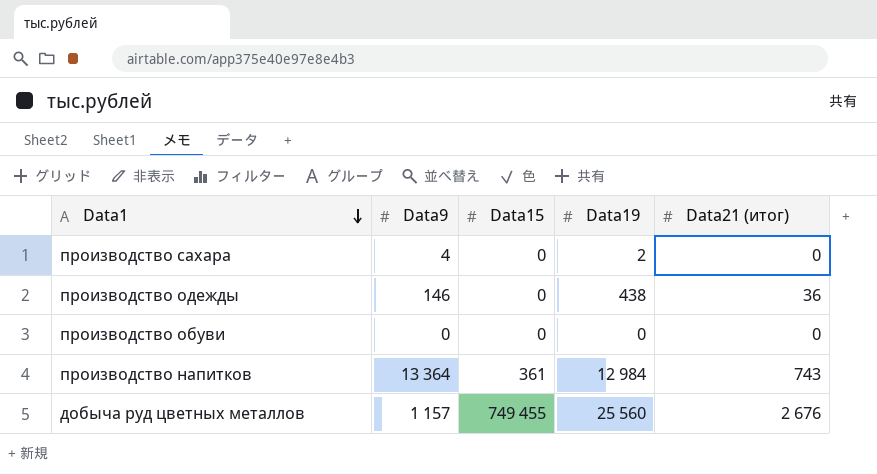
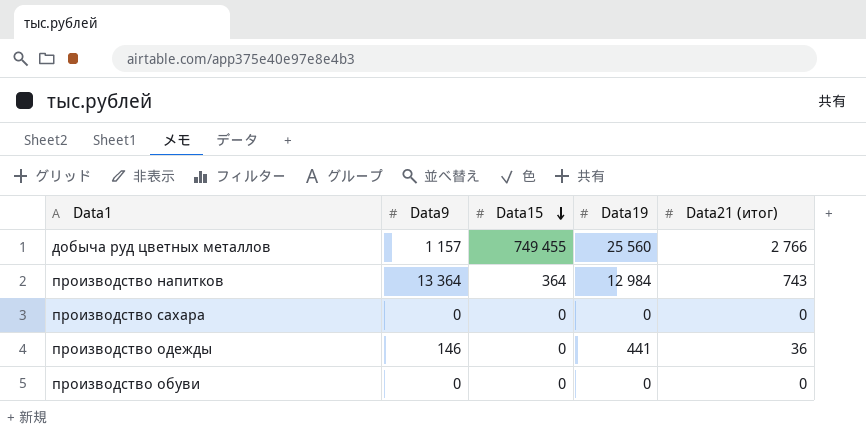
row order: Data1 descending -> Data15 descending
добыча руд цветных металлов | Data21 (итог): 2 676 -> 2 766
производство напитков | Data15: 361 -> 364
производство сахара | Data9: 4 -> 0
производство сахара | Data19: 2 -> 0
производство одежды | Data19: 438 -> 441

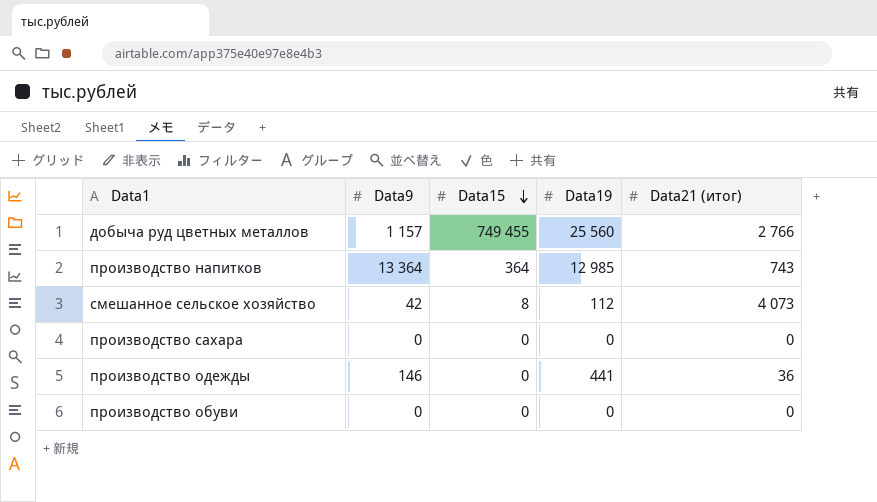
производство напитков | Data19: 12 984 -> 12 985
row смешанное сельское хозяйство: none -> 42 | 8 | 112 | 4 073

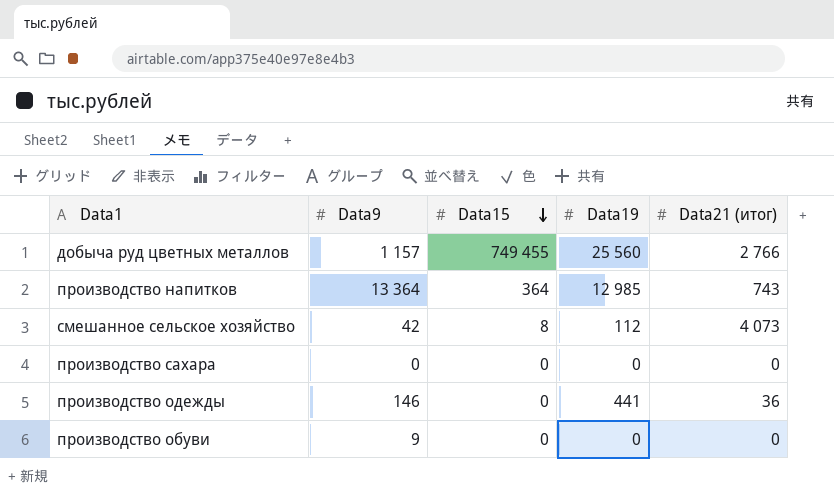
производство обуви | Data9: 0 -> 9

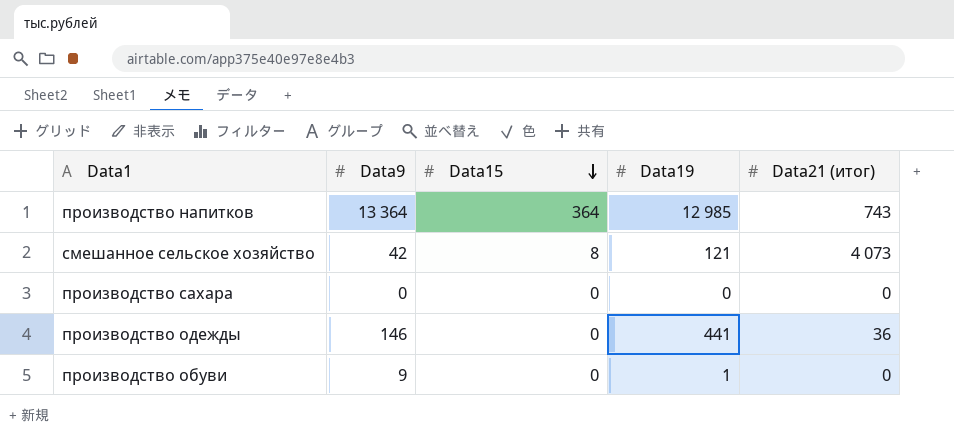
row добыча руд цветных металлов: 1 157 | 749 455 | 25 560 | 2 766 -> none
смешанное сельское хозяйство | Data19: 112 -> 121
производство обуви | Data19: 0 -> 1

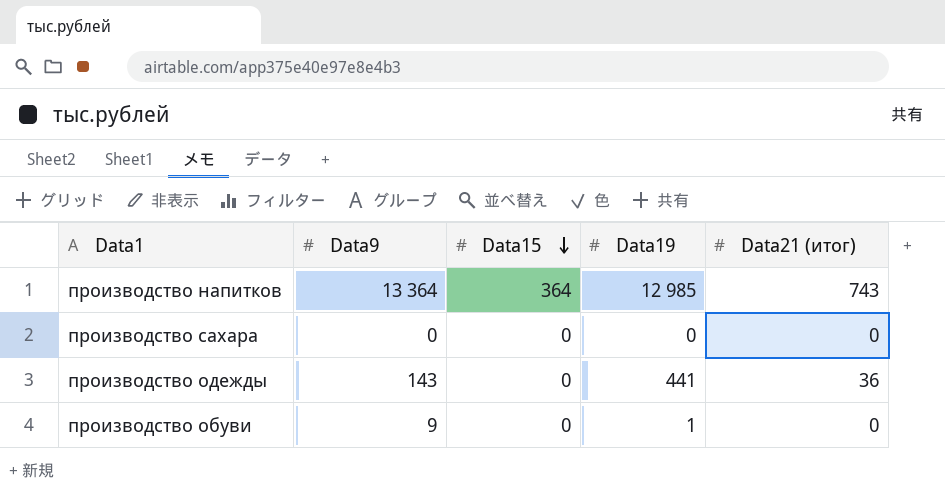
row смешанное сельское хозяйство: 42 | 8 | 121 | 4 073 -> none
производство одежды | Data9: 146 -> 143

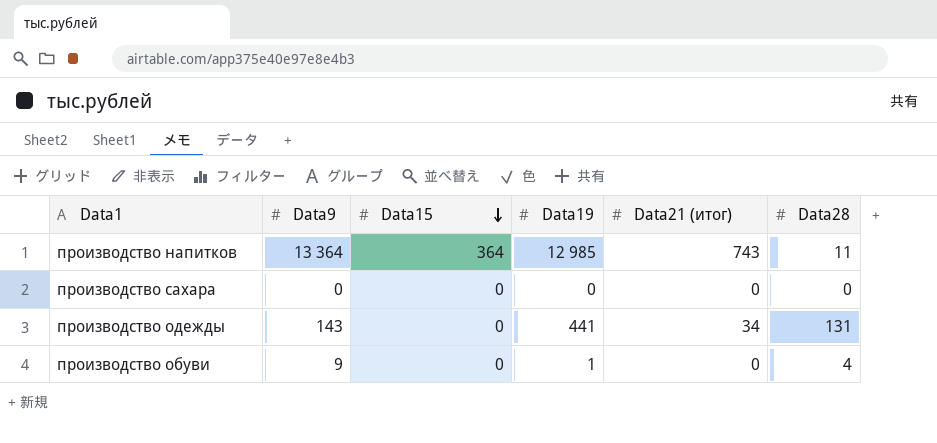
column Data28 | position: none -> 6
производство одежды | Data21 (итог): 36 -> 34

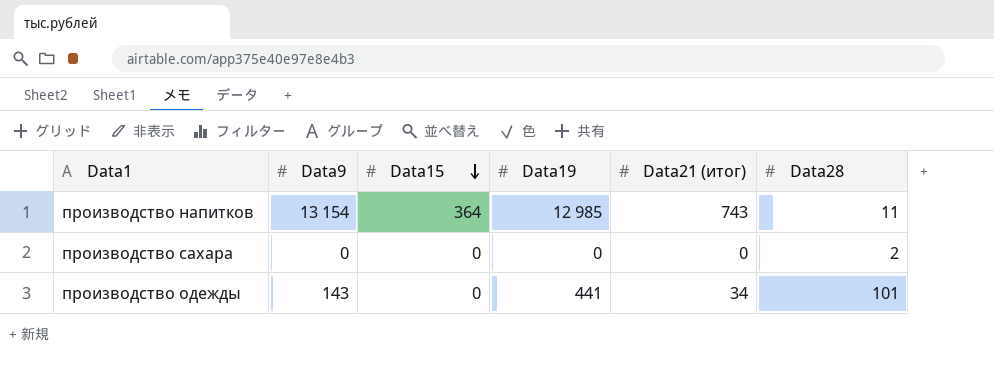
row производство обуви: 9 | 0 | 1 | 0 | 4 -> none
производство напитков | Data9: 13 364 -> 13 154
производство сахара | Data28: 0 -> 2
производство одежды | Data28: 131 -> 101

